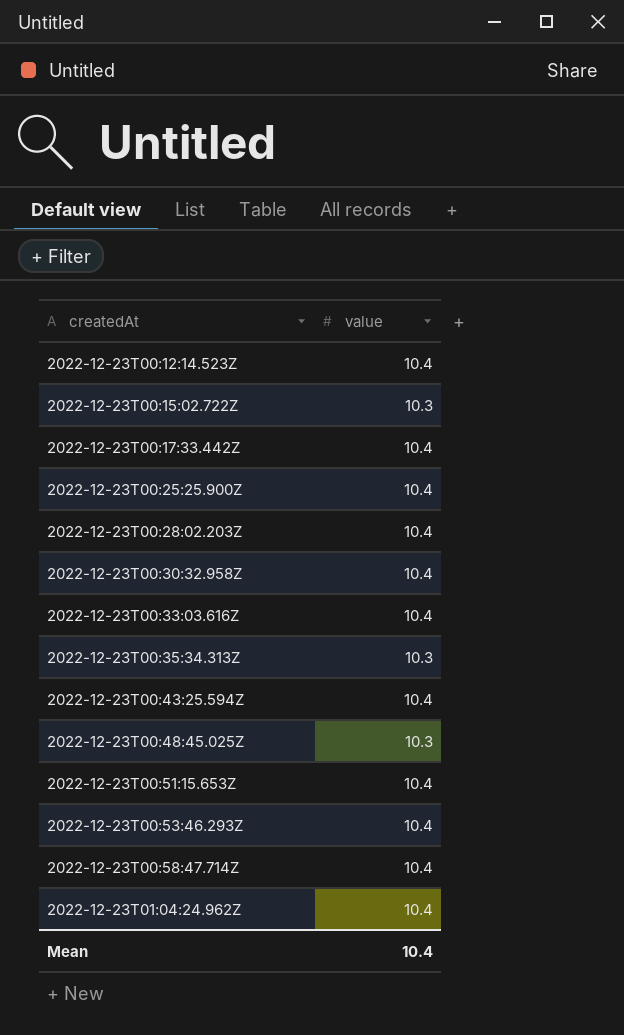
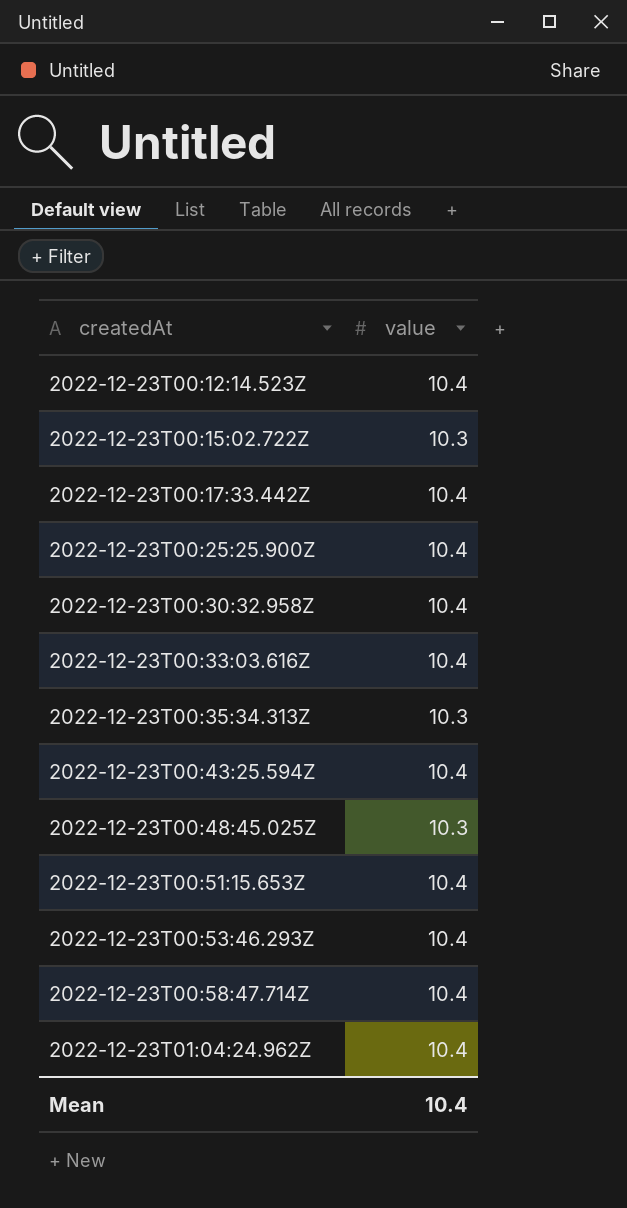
row 2022-12-23T00:28:02.203Z: 10.4 -> none

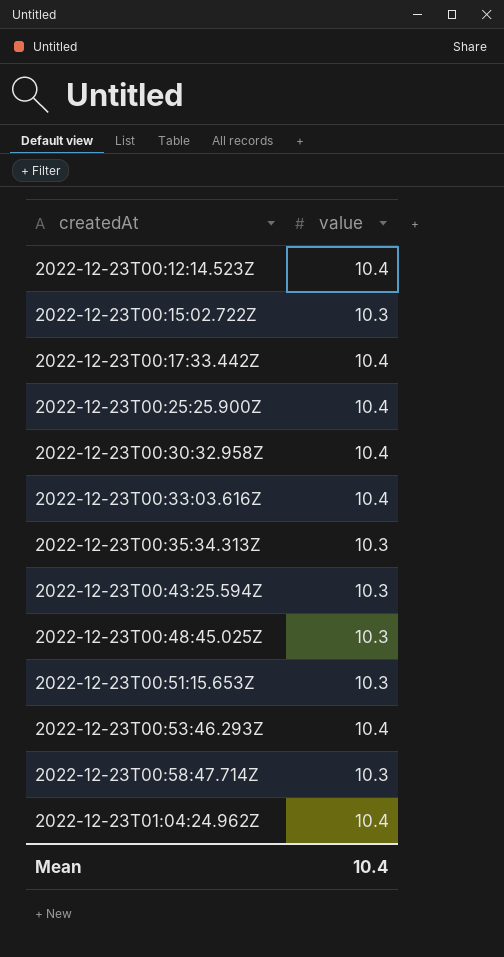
2022-12-23T00:43:25.594Z | value: 10.4 -> 10.3
2022-12-23T00:51:15.653Z | value: 10.4 -> 10.3
2022-12-23T00:58:47.714Z | value: 10.4 -> 10.3

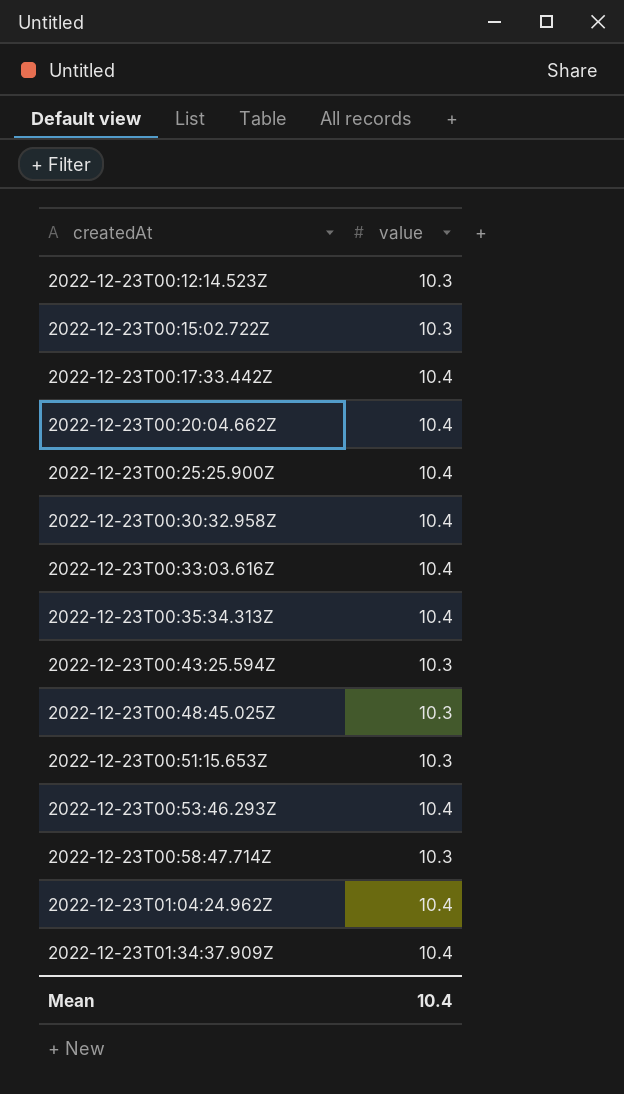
2022-12-23T00:12:14.523Z | value: 10.4 -> 10.3
row 2022-12-23T00:20:04.662Z: none -> 10.4
2022-12-23T00:35:34.313Z | value: 10.3 -> 10.4
row 2022-12-23T01:34:37.909Z: none -> 10.4

